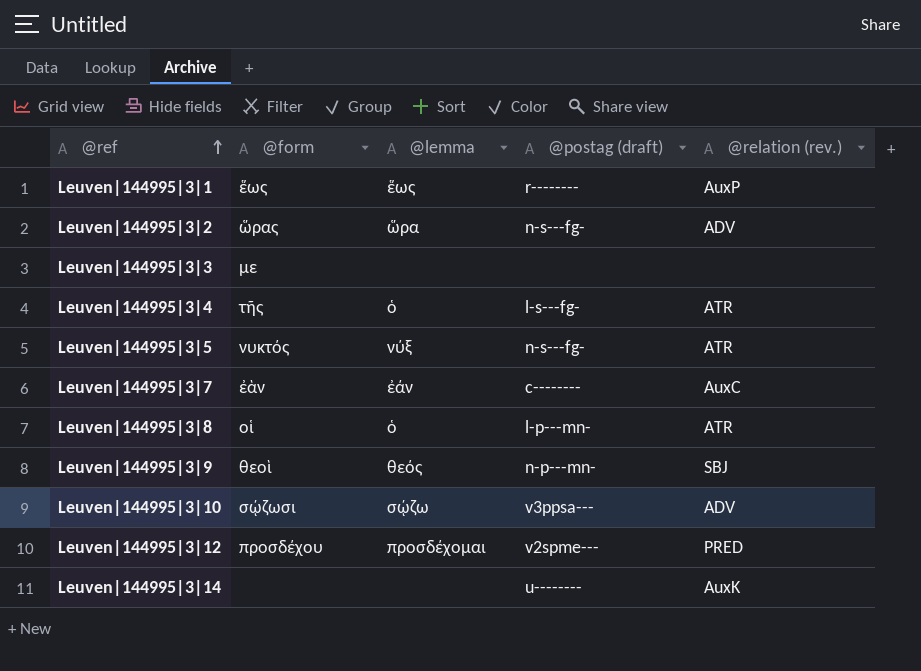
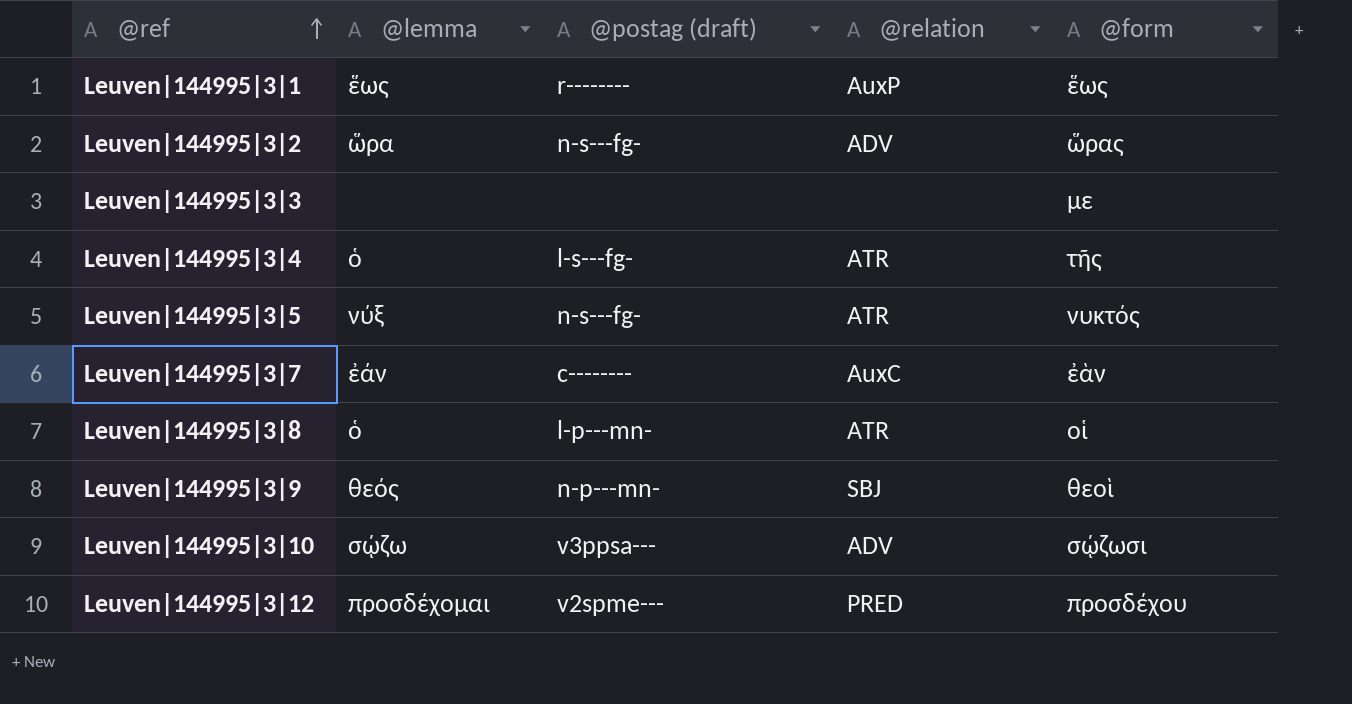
column name: @relation (rev.) -> @relation
column @form | position: 2 -> 5
row Leuven|144995|3|14: none | none | u-------- | AuxK -> none

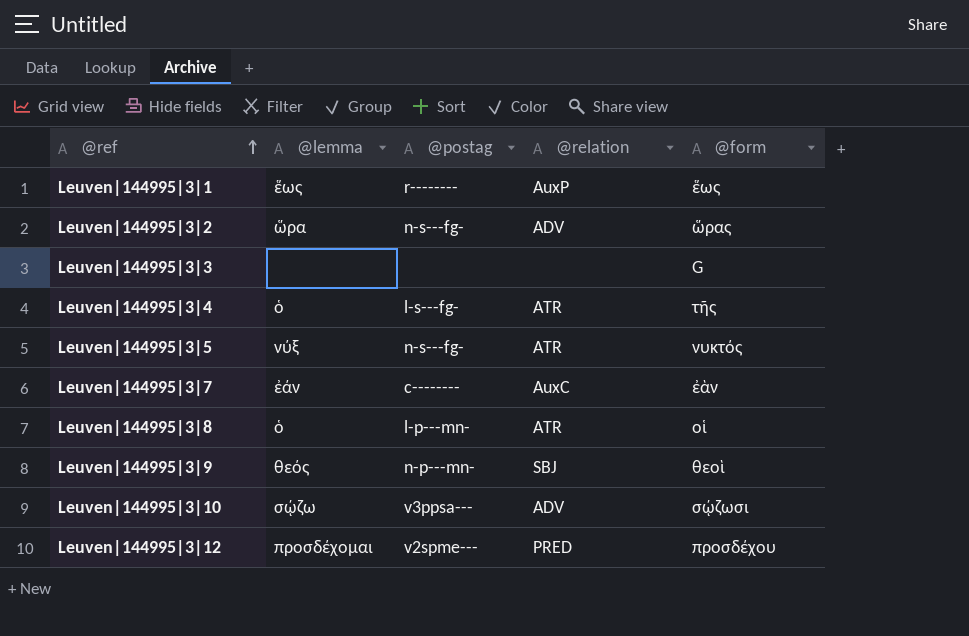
column name: @postag (draft) -> @postag
Leuven|144995|3|3 | @form: με -> G

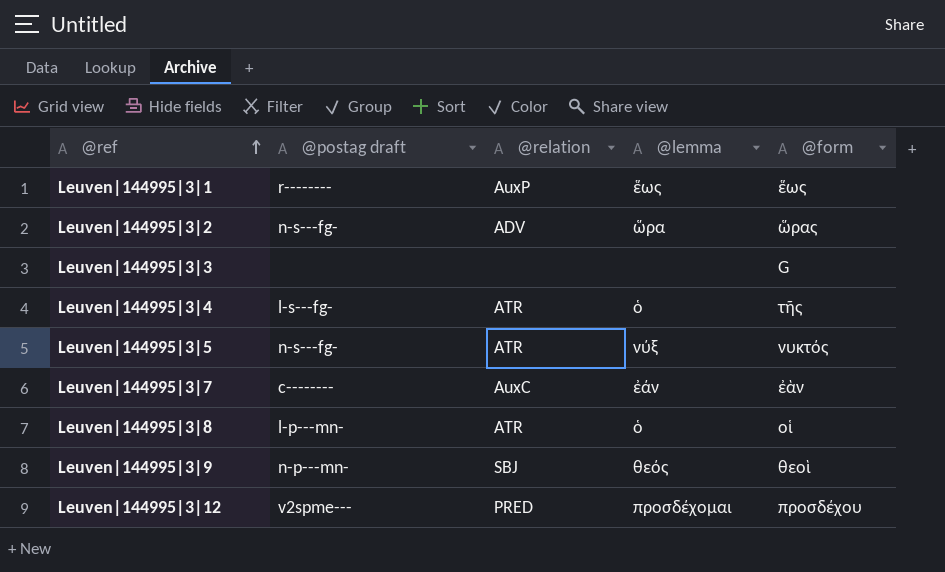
column name: @postag -> @postag draft
column @lemma | position: 2 -> 4
row Leuven|144995|3|10: σῴζω | v3ppsa--- | ADV | σῴζωσι -> none

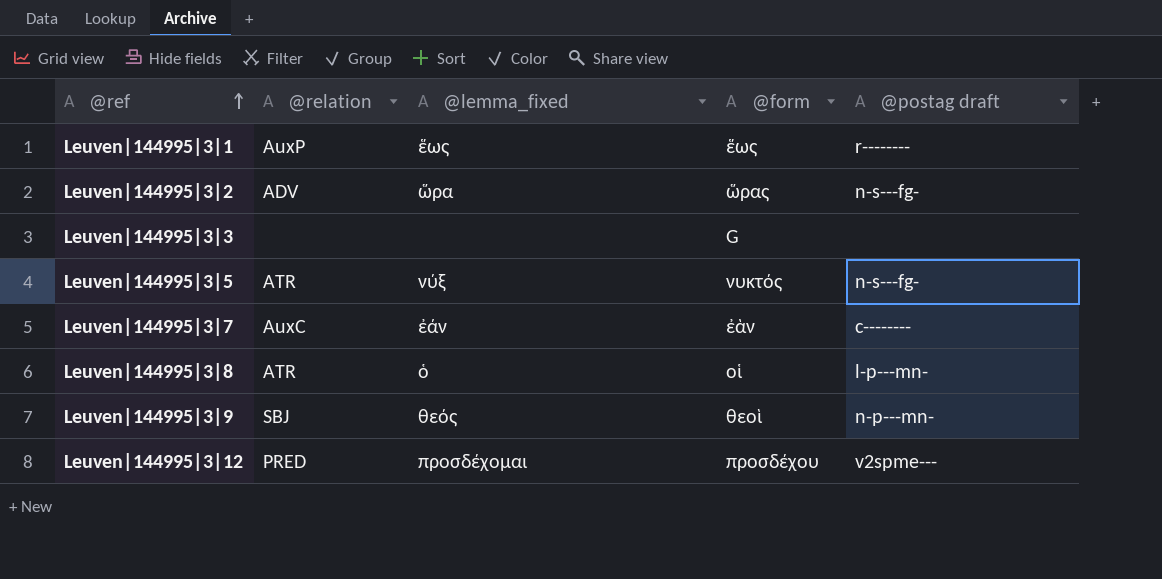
column name: @lemma -> @lemma_fixed
column @postag draft | position: 2 -> 5
row Leuven|144995|3|4: l-s---fg- | ATR | ὁ | τῆς -> none

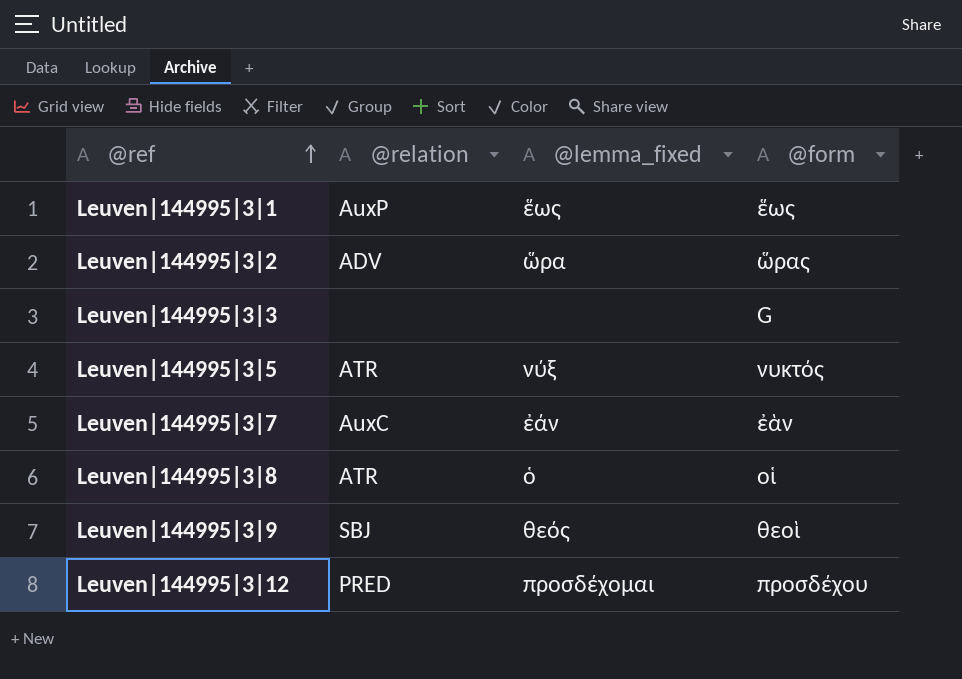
column @postag draft | position: 5 -> none

